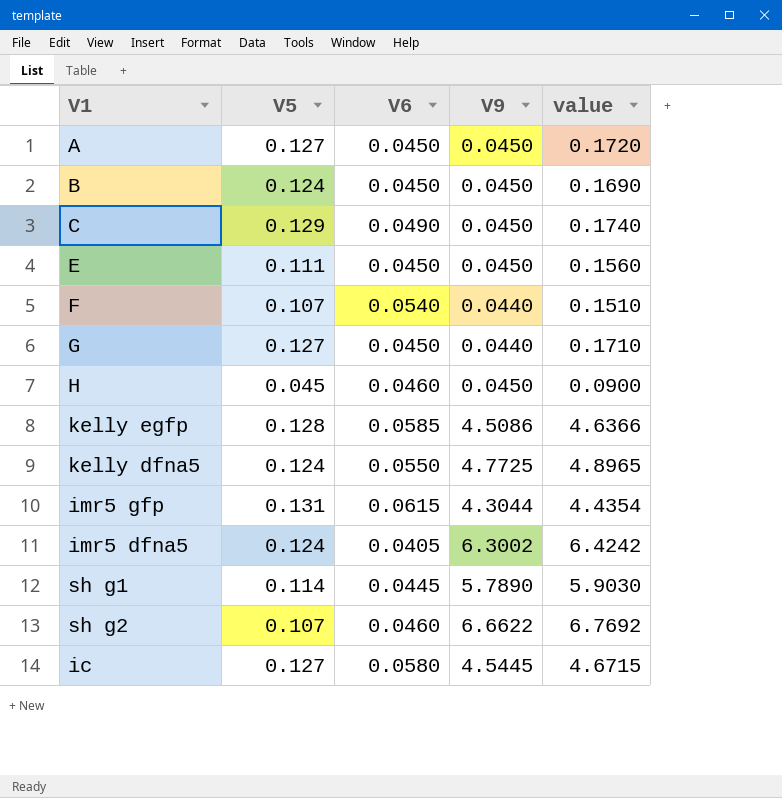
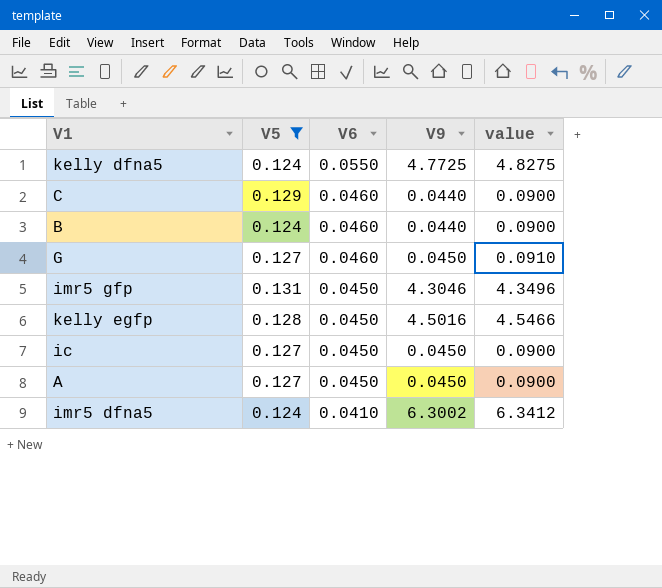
filter: none -> V5 >= 0.124
row order: none -> V6 descending
column value | formula: [V5] + [V9] -> [V6] + [V9]
C | V6: 0.0490 -> 0.0460
C | V9: 0.0450 -> 0.0440
B | V6: 0.0450 -> 0.0460
B | V9: 0.0450 -> 0.0440
G | V6: 0.0450 -> 0.0460
G | V9: 0.0440 -> 0.0450
imr5 gfp | V6: 0.0615 -> 0.0450
imr5 gfp | V9: 4.3044 -> 4.3046
kelly egfp | V6: 0.0585 -> 0.0450
kelly egfp | V9: 4.5086 -> 4.5016
ic | V6: 0.0580 -> 0.0450
ic | V9: 4.5445 -> 0.0450
imr5 dfna5 | V6: 0.0405 -> 0.0410

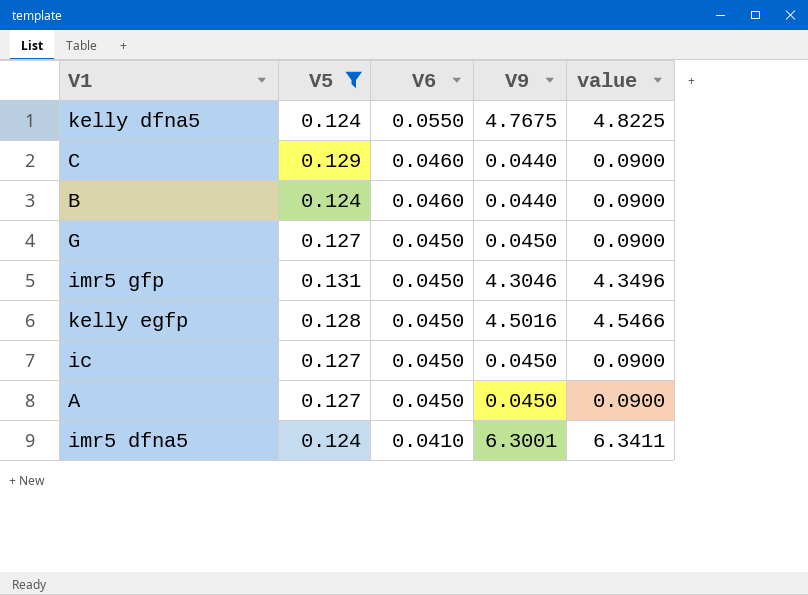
kelly dfna5 | V9: 4.7725 -> 4.7675
kelly dfna5 | value: 4.8275 -> 4.8225
G | V6: 0.0460 -> 0.0450
G | value: 0.0910 -> 0.0900
imr5 dfna5 | V9: 6.3002 -> 6.3001
imr5 dfna5 | value: 6.3412 -> 6.3411

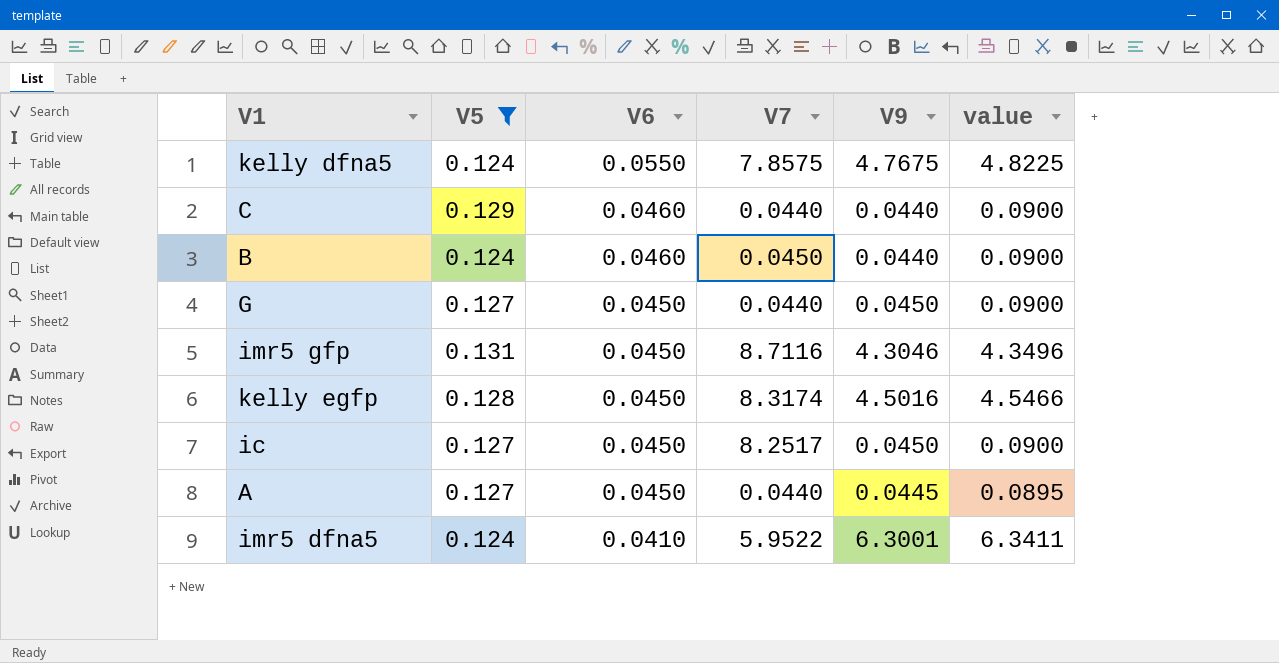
column V7 | position: none -> 4
A | V9: 0.0450 -> 0.0445
A | value: 0.0900 -> 0.0895

